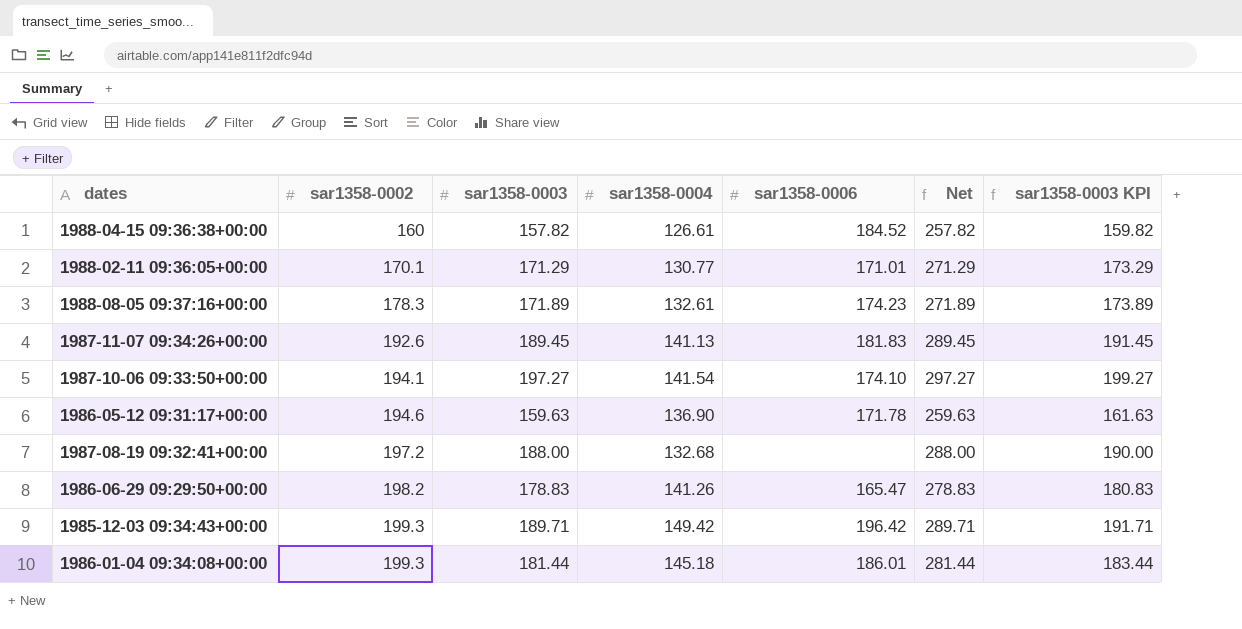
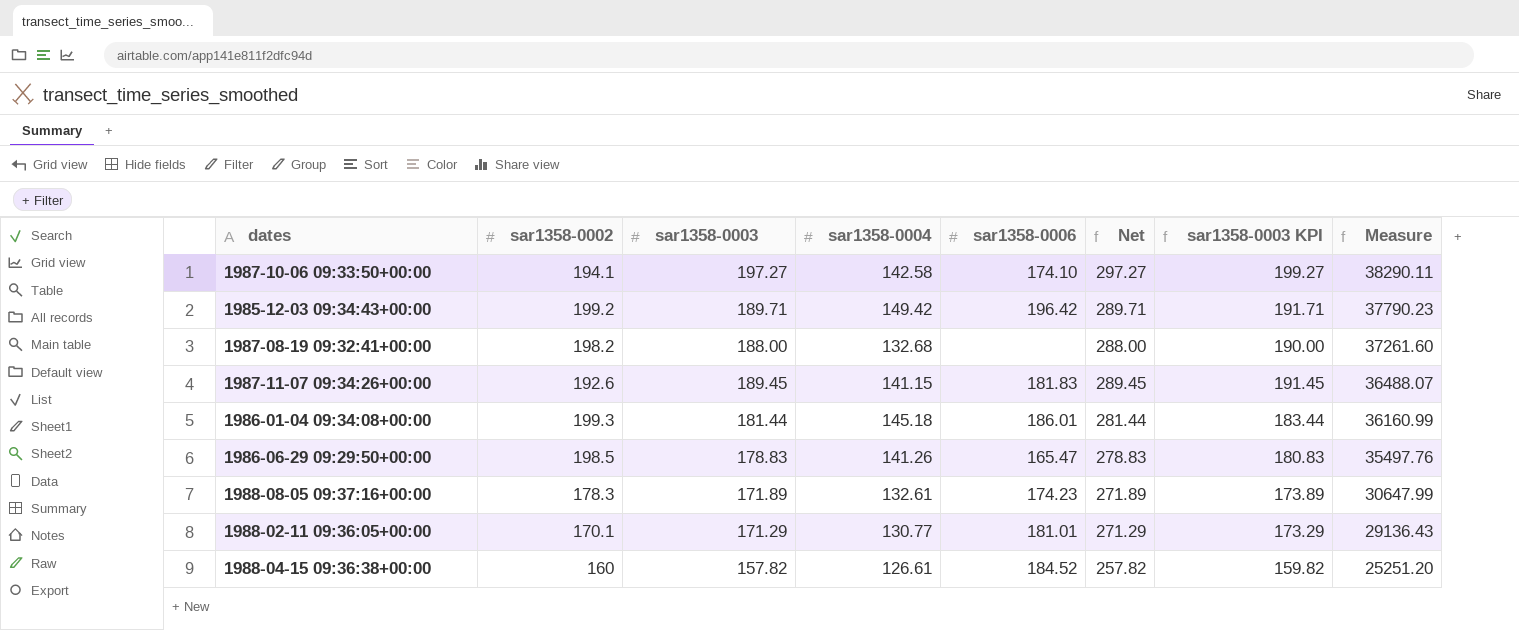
row order: sar1358-0002 ascending -> Measure descending
column Measure | formula: none -> [sar1358-0002] * [sar1358-0003]
row 1986-05-12 09:31:17+00:00: 194.6 | 159.63 | 136.90 | 171.78 | 259.63 | 161.63 -> none
1987-10-06 09:33:50+00:00 | sar1358-0004: 141.54 -> 142.58
1985-12-03 09:34:43+00:00 | sar1358-0002: 199.3 -> 199.2
1987-08-19 09:32:41+00:00 | sar1358-0002: 197.2 -> 198.2
1987-11-07 09:34:26+00:00 | sar1358-0004: 141.13 -> 141.15
1986-06-29 09:29:50+00:00 | sar1358-0002: 198.2 -> 198.5
1988-02-11 09:36:05+00:00 | sar1358-0006: 171.01 -> 181.01

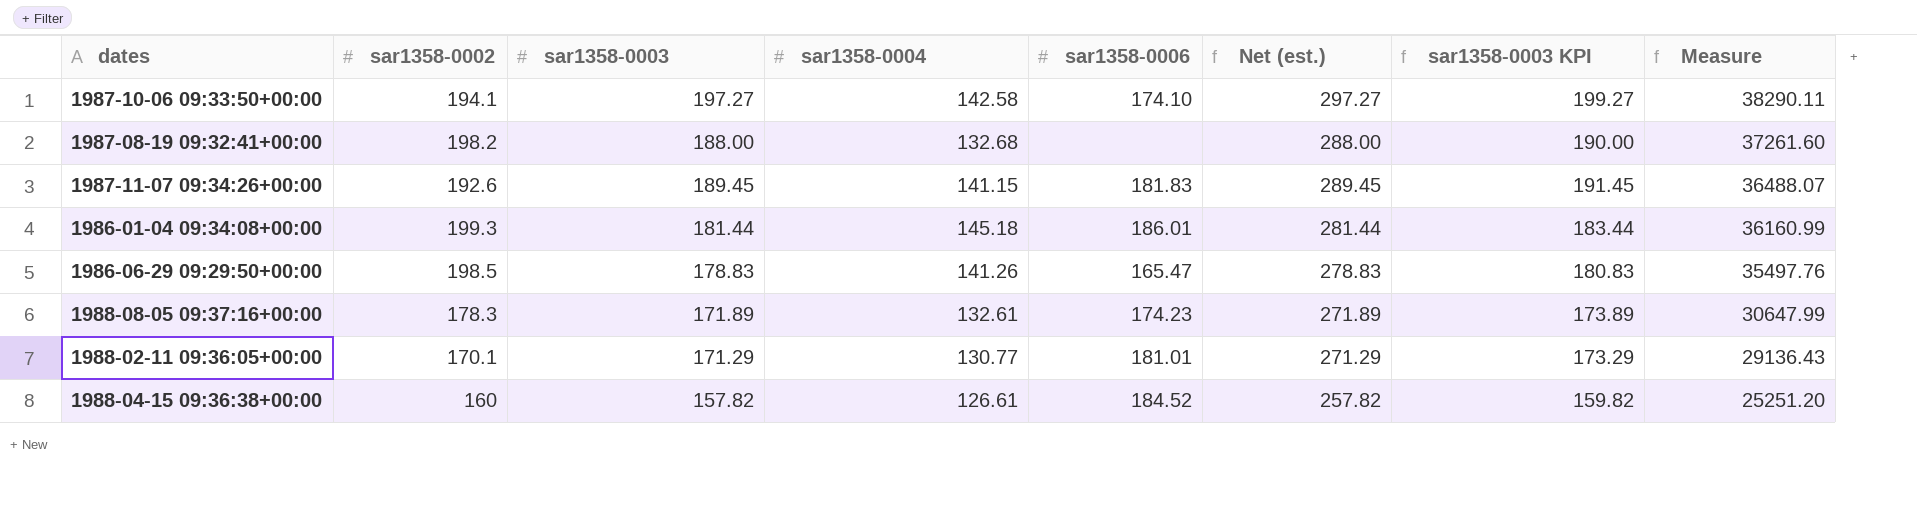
column name: Net -> Net (est.)
row 1985-12-03 09:34:43+00:00: 199.2 | 189.71 | 149.42 | 196.42 | 289.71 | 191.71 | 37790.23 -> none

